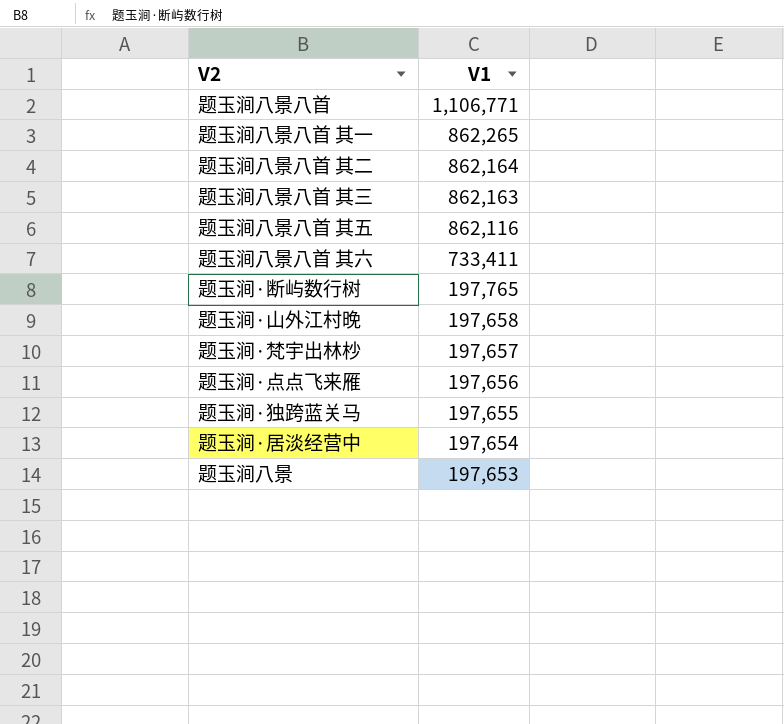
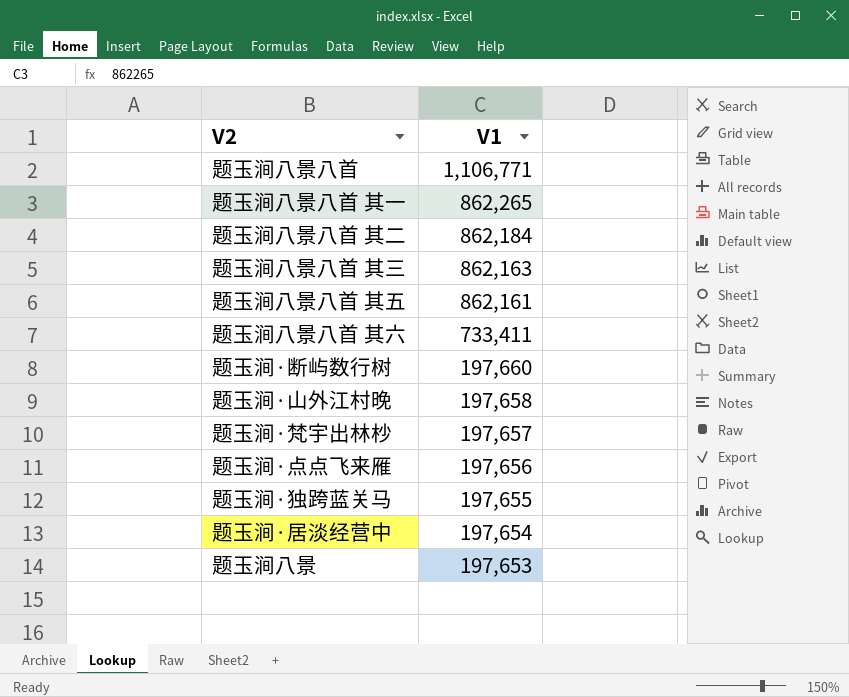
题玉涧八景八首 其二 | V1: 862,164 -> 862,184
题玉涧八景八首 其五 | V1: 862,116 -> 862,161
题玉涧·断屿数行树 | V1: 197,765 -> 197,660

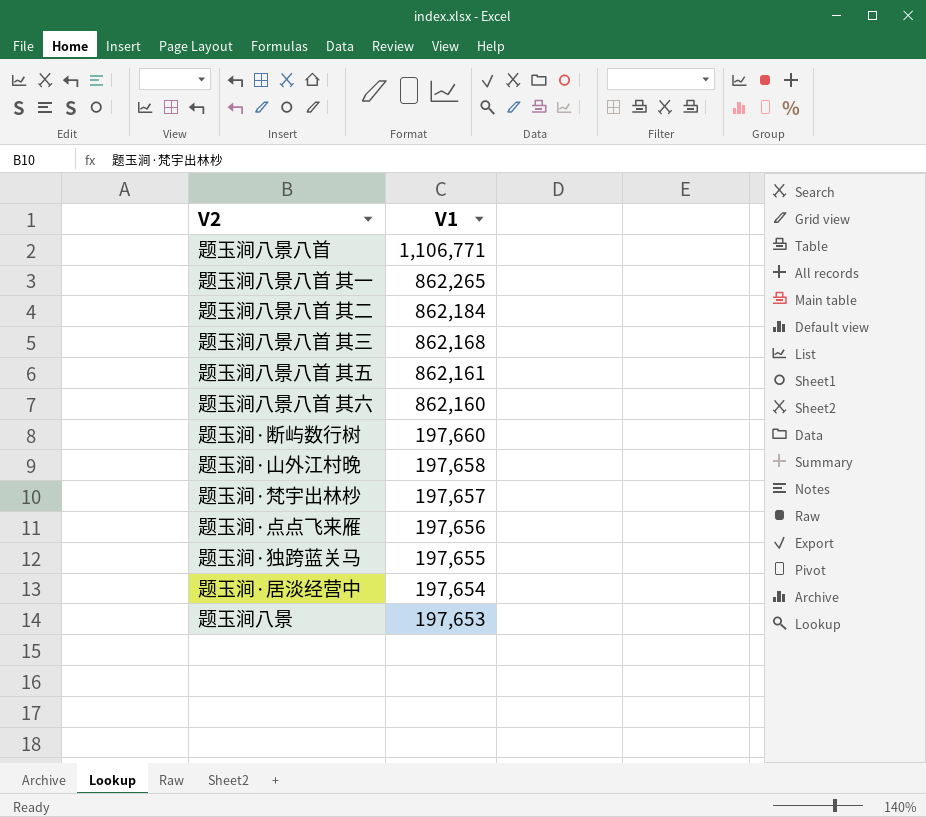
题玉涧八景八首 其三 | V1: 862,163 -> 862,168
题玉涧八景八首 其六 | V1: 733,411 -> 862,160

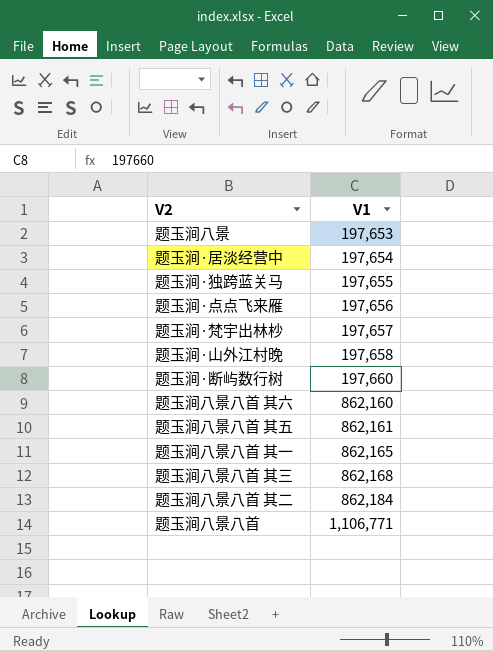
row order: V1 descending -> V1 ascending
题玉涧八景八首 其一 | V1: 862,265 -> 862,165

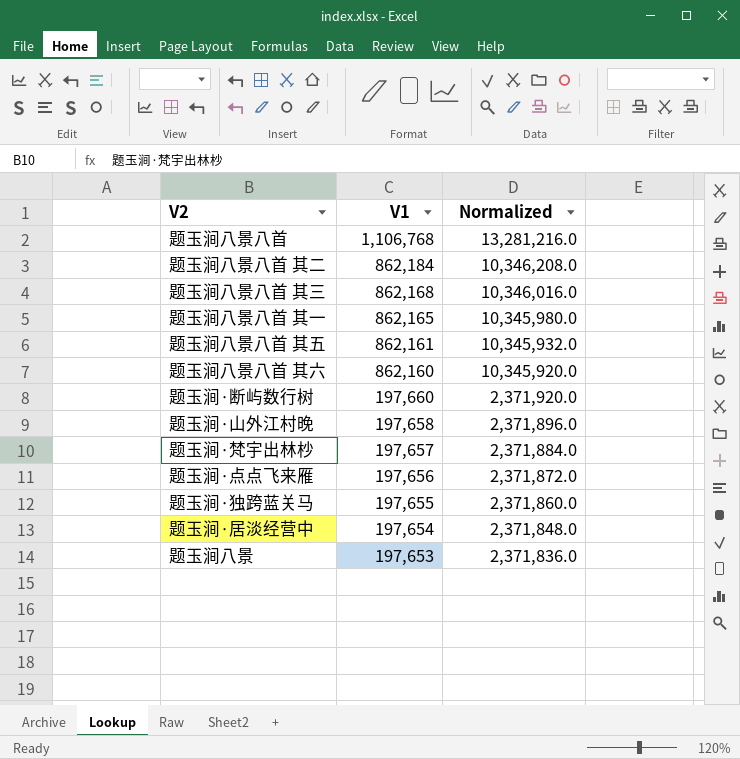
row order: V1 ascending -> V1 descending
column Normalized | formula: none -> [V1] * 12
题玉涧八景八首 | V1: 1,106,771 -> 1,106,768

